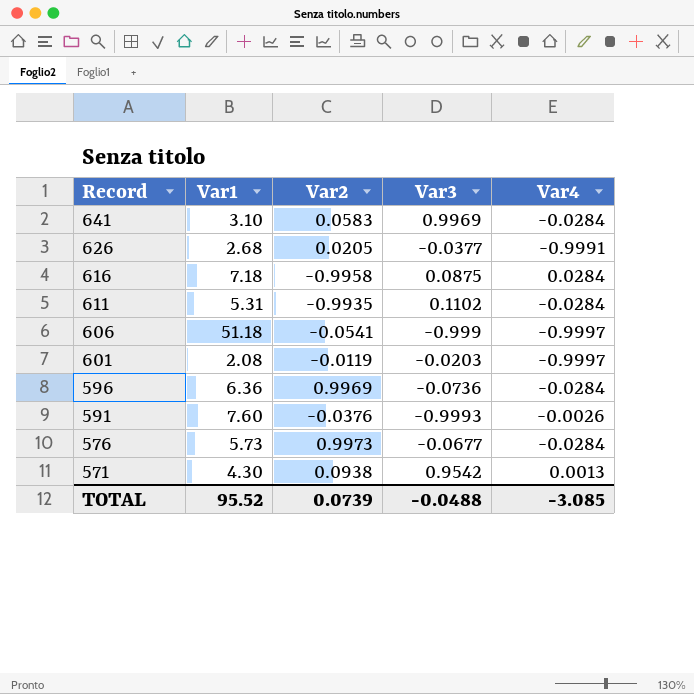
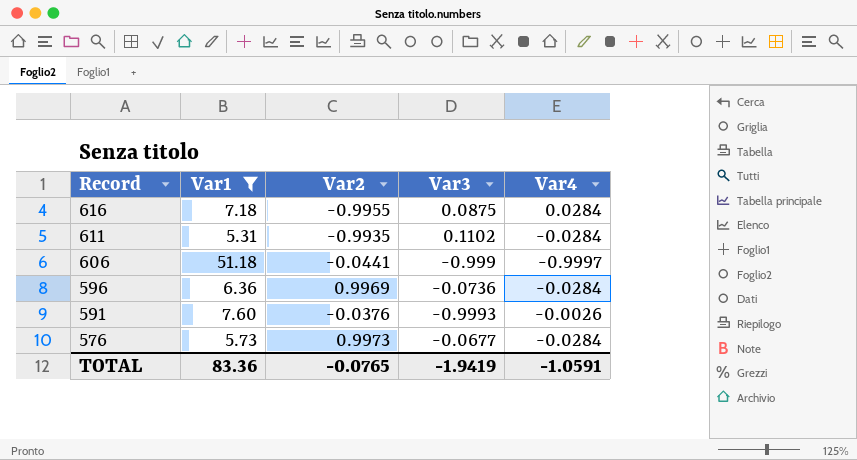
filter: none -> Var1 >= 5.31
616 | Var2: -0.9958 -> -0.9955
606 | Var2: -0.0541 -> -0.0441
TOTAL | Var1: 95.52 -> 83.36
TOTAL | Var2: 0.0739 -> -0.0765
TOTAL | Var3: -0.0488 -> -1.9419
TOTAL | Var4: -3.085 -> -1.0591

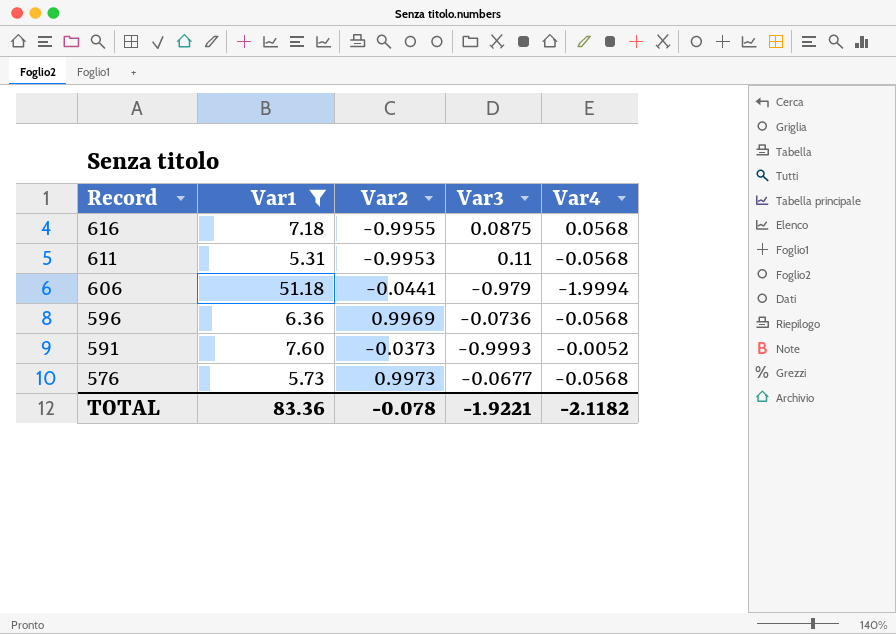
616 | Var4: 0.0284 -> 0.0568
611 | Var2: -0.9935 -> -0.9953
611 | Var3: 0.1102 -> 0.11
611 | Var4: -0.0284 -> -0.0568
606 | Var3: -0.999 -> -0.979
606 | Var4: -0.9997 -> -1.9994
596 | Var4: -0.0284 -> -0.0568
591 | Var2: -0.0376 -> -0.0373
591 | Var4: -0.0026 -> -0.0052
576 | Var4: -0.0284 -> -0.0568
TOTAL | Var2: -0.0765 -> -0.078
TOTAL | Var3: -1.9419 -> -1.9221
TOTAL | Var4: -1.0591 -> -2.1182

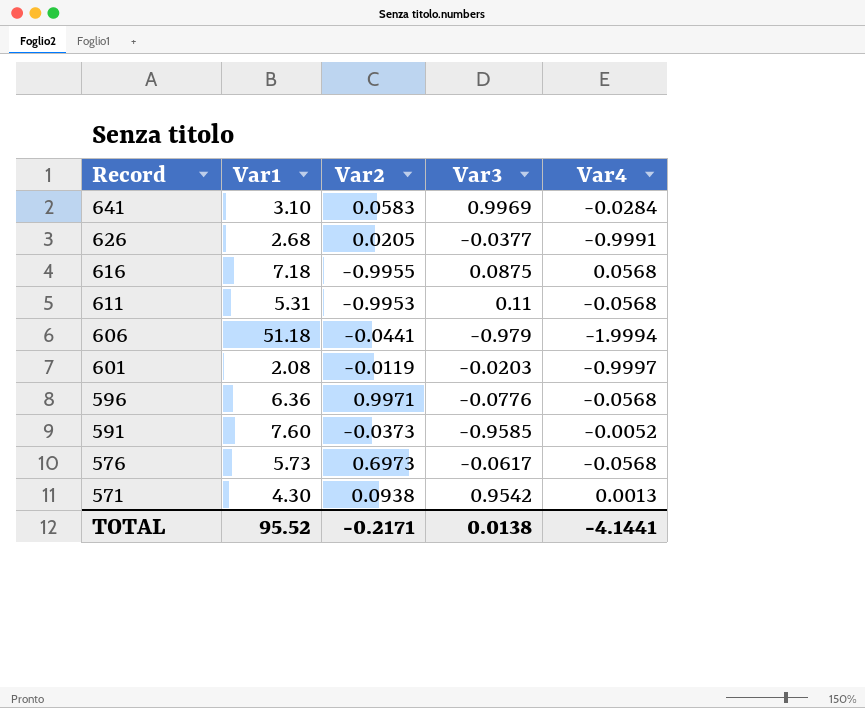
filter: Var1 >= 5.31 -> none
596 | Var2: 0.9969 -> 0.9971
596 | Var3: -0.0736 -> -0.0776
591 | Var3: -0.9993 -> -0.9585
576 | Var2: 0.9973 -> 0.6973
576 | Var3: -0.0677 -> -0.0617
TOTAL | Var1: 83.36 -> 95.52
TOTAL | Var2: -0.078 -> -0.2171
TOTAL | Var3: -1.9221 -> 0.0138
TOTAL | Var4: -2.1182 -> -4.1441

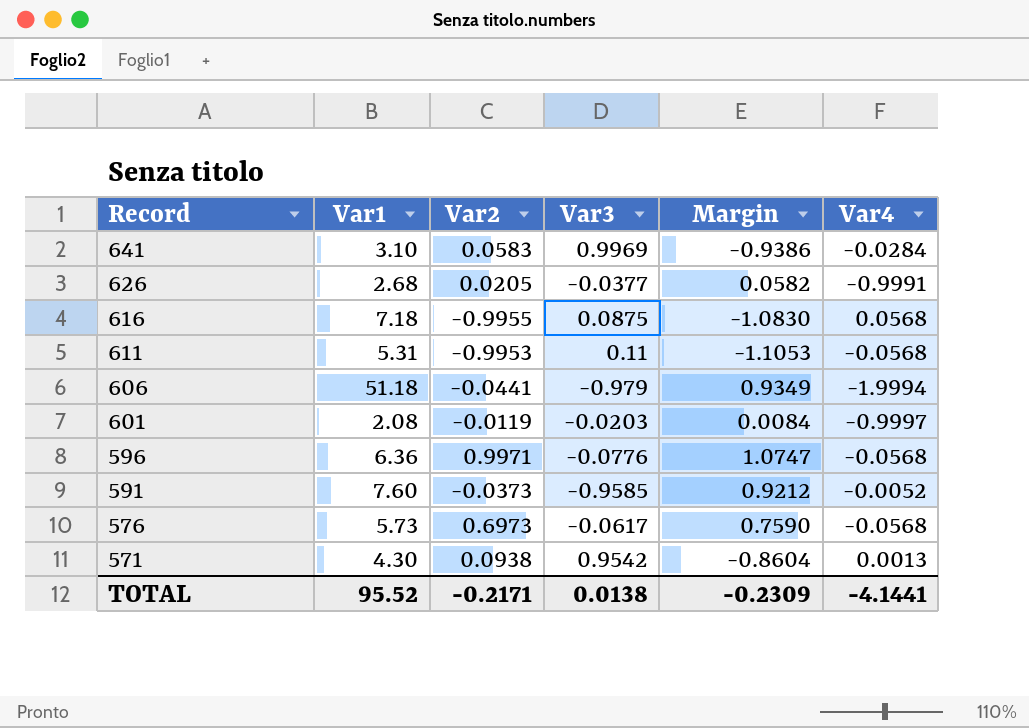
column Margin | formula: none -> [Var2] - [Var3]

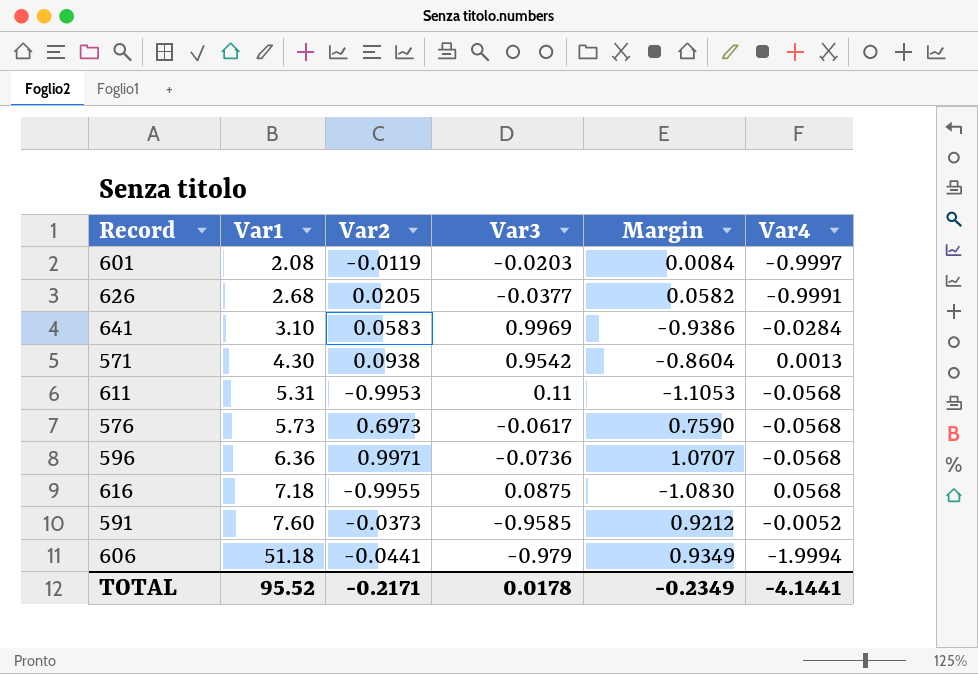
row order: Record descending -> Var1 ascending
596 | Var3: -0.0776 -> -0.0736
596 | Margin: 1.0747 -> 1.0707
TOTAL | Var3: 0.0138 -> 0.0178
TOTAL | Margin: -0.2309 -> -0.2349

